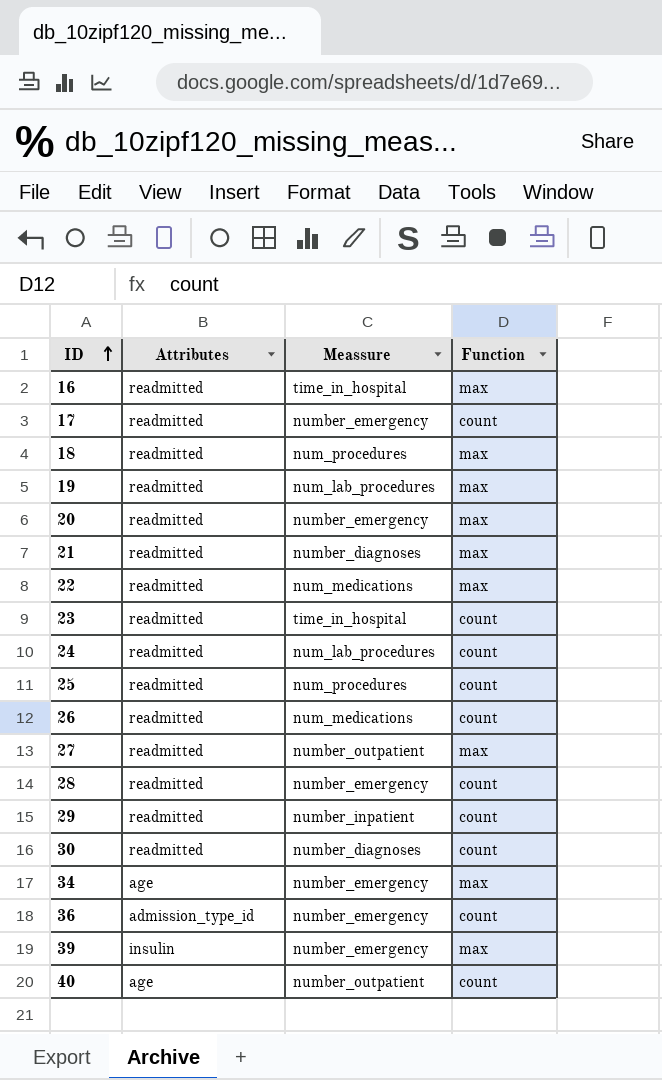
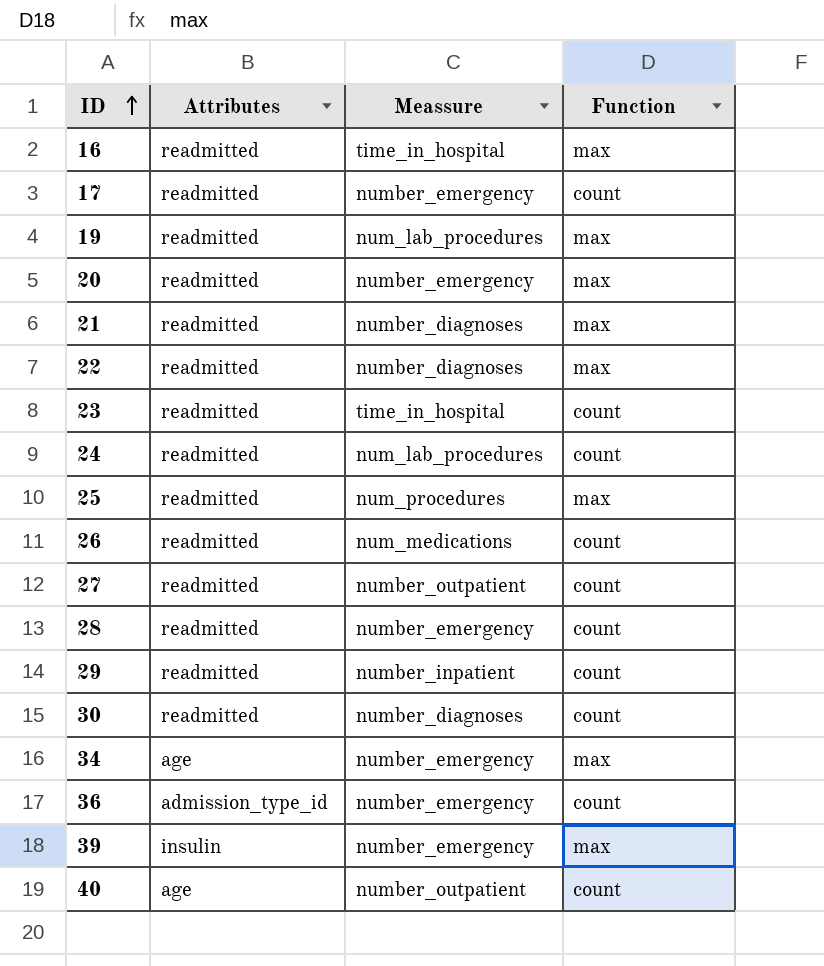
row 18: readmitted | num_procedures | max -> none
22 | Meassure: num_medications -> number_diagnoses
25 | Function: count -> max
27 | Function: max -> count

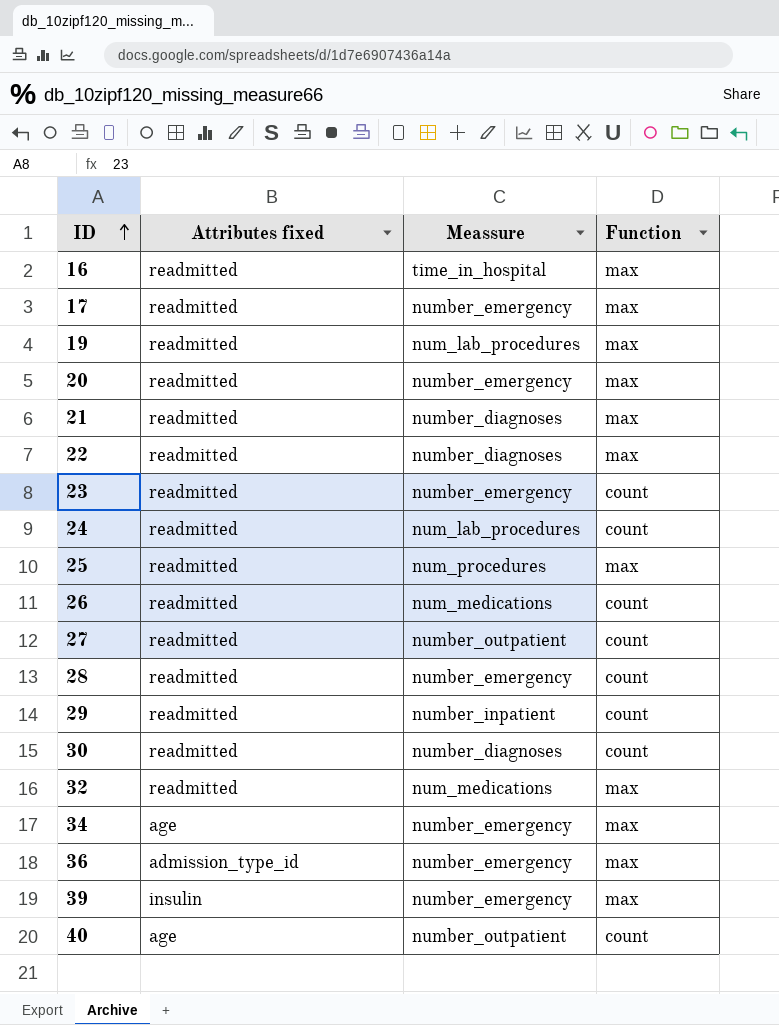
column name: Attributes -> Attributes fixed
17 | Function: count -> max
23 | Meassure: time_in_hospital -> number_emergency
row 32: none -> readmitted | num_medications | max
36 | Function: count -> max

